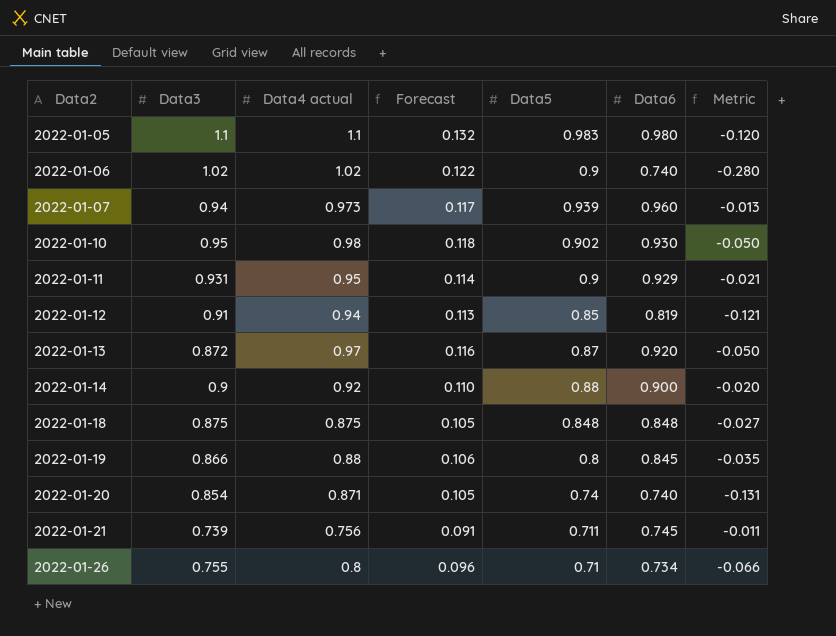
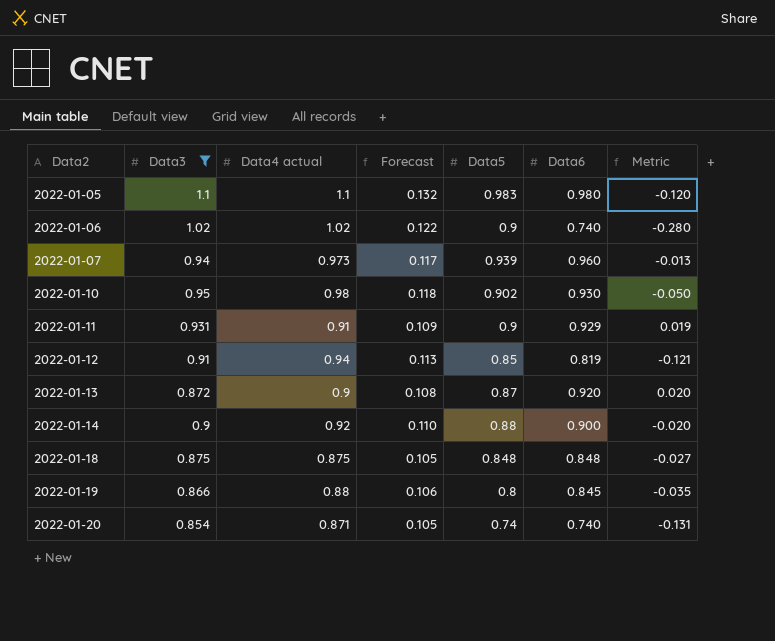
filter: none -> Data3 >= 0.854
2022-01-11 | Data4 actual: 0.95 -> 0.91
2022-01-11 | Forecast: 0.114 -> 0.109
2022-01-11 | Metric: -0.021 -> 0.019
2022-01-13 | Data4 actual: 0.97 -> 0.9
2022-01-13 | Forecast: 0.116 -> 0.108
2022-01-13 | Metric: -0.050 -> 0.020

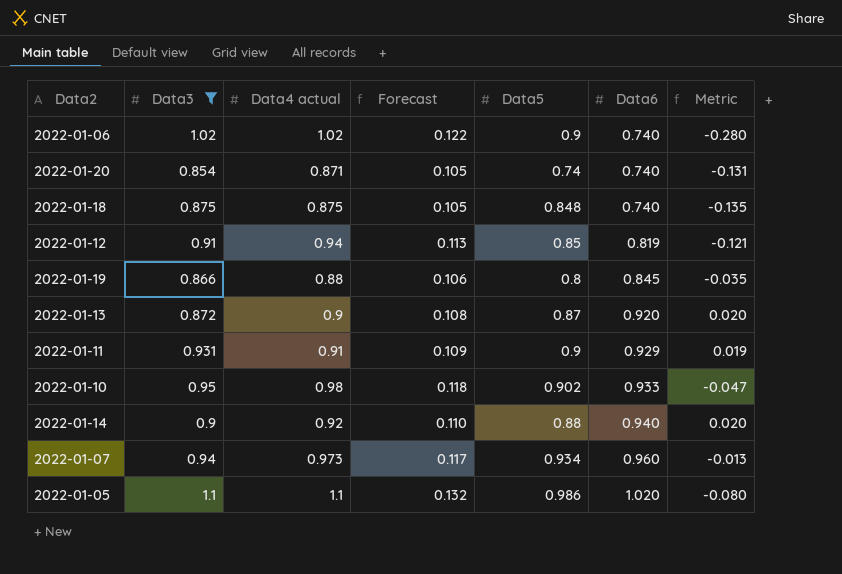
row order: Data2 ascending -> Data6 ascending
2022-01-18 | Data6: 0.848 -> 0.740
2022-01-18 | Metric: -0.027 -> -0.135
2022-01-10 | Data6: 0.930 -> 0.933
2022-01-10 | Metric: -0.050 -> -0.047
2022-01-14 | Data6: 0.900 -> 0.940
2022-01-14 | Metric: -0.020 -> 0.020
2022-01-07 | Data5: 0.939 -> 0.934
2022-01-05 | Data5: 0.983 -> 0.986
2022-01-05 | Data6: 0.980 -> 1.020
2022-01-05 | Metric: -0.120 -> -0.080

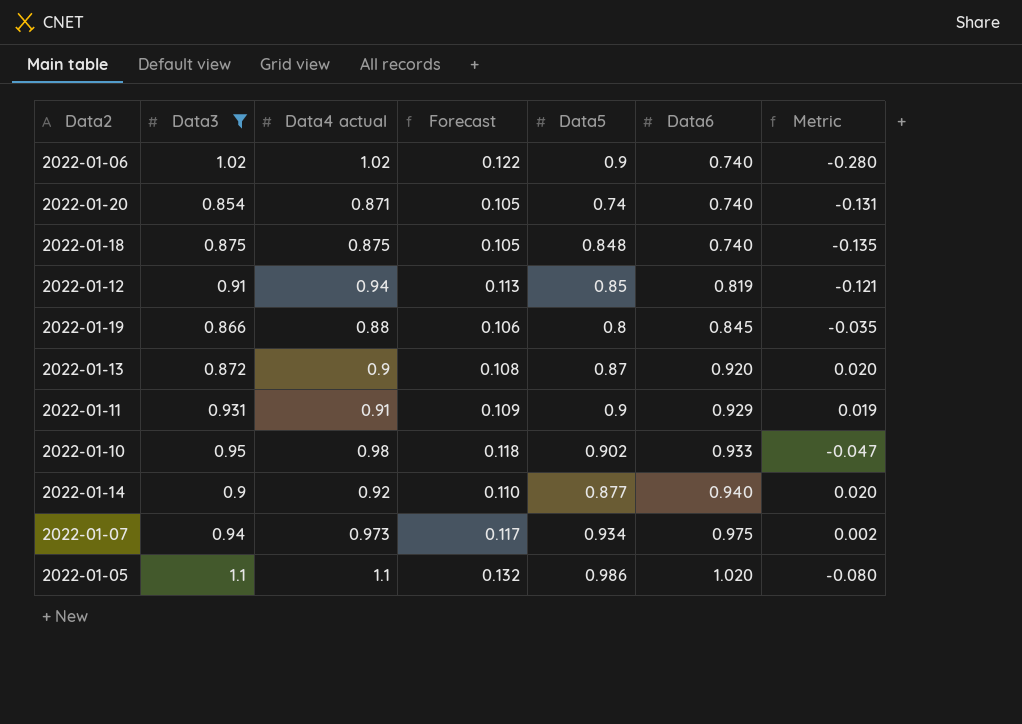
2022-01-14 | Data5: 0.88 -> 0.877
2022-01-07 | Data6: 0.960 -> 0.975
2022-01-07 | Metric: -0.013 -> 0.002

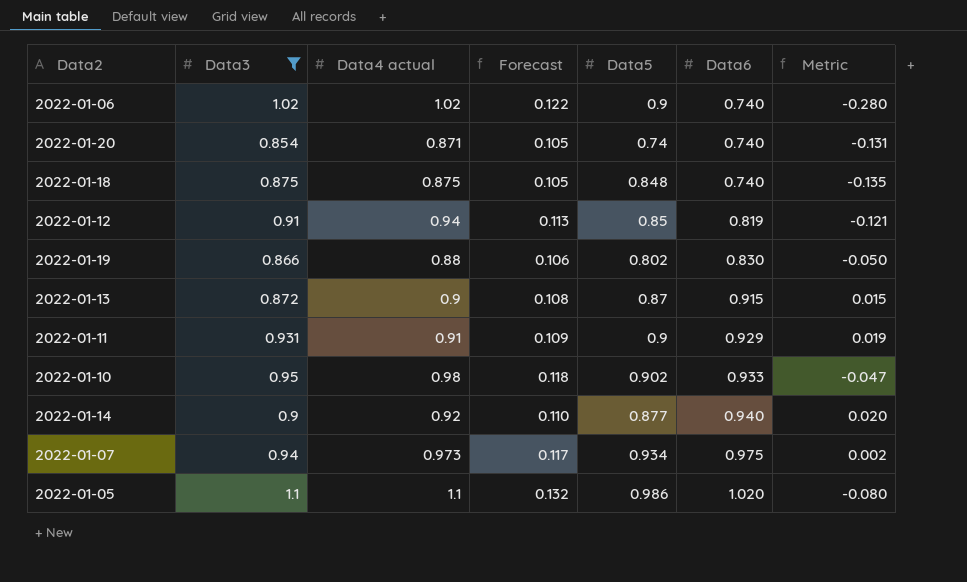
2022-01-19 | Data5: 0.8 -> 0.802
2022-01-19 | Data6: 0.845 -> 0.830
2022-01-19 | Metric: -0.035 -> -0.050
2022-01-13 | Data6: 0.920 -> 0.915
2022-01-13 | Metric: 0.020 -> 0.015

